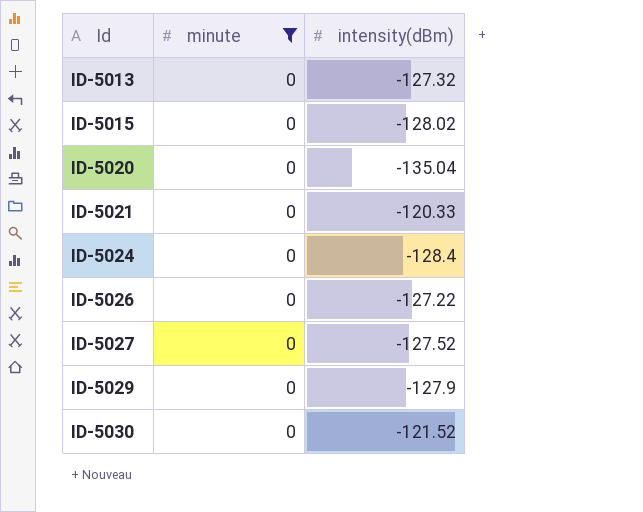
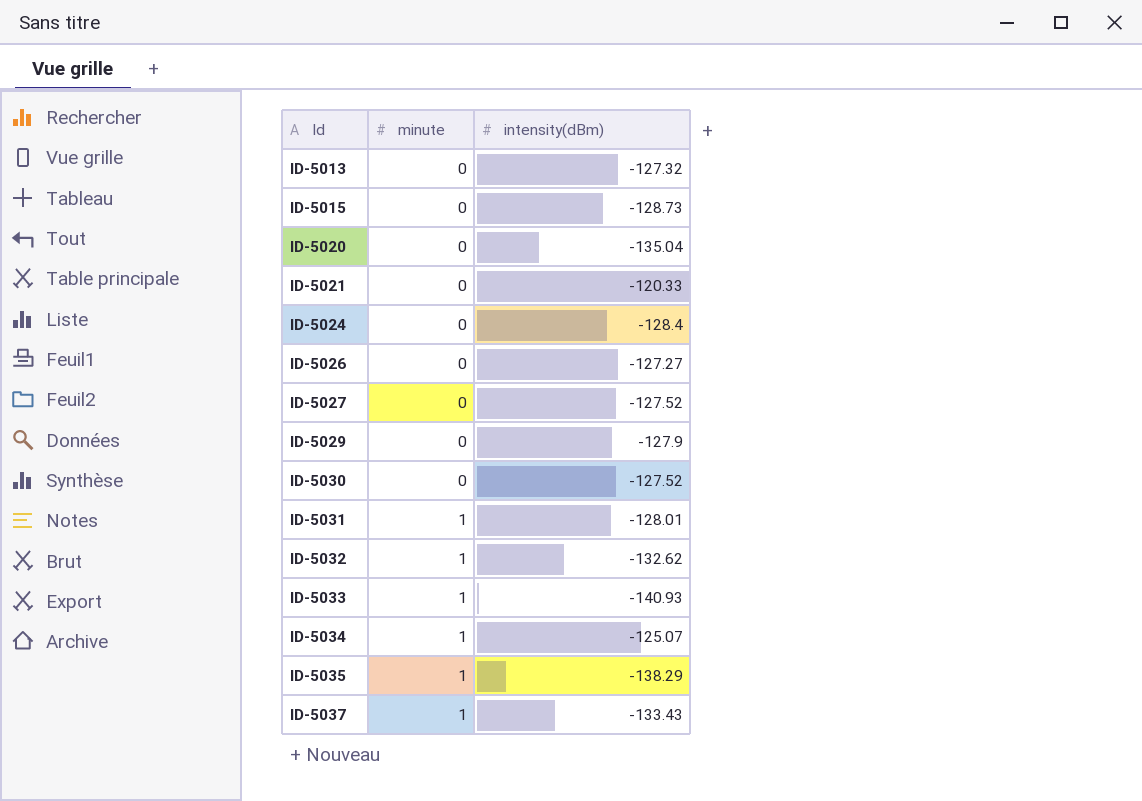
filter: minute = 0 -> none
ID-5015 | intensity(dBm): -128.02 -> -128.73
ID-5026 | intensity(dBm): -127.22 -> -127.27
ID-5030 | intensity(dBm): -121.52 -> -127.52

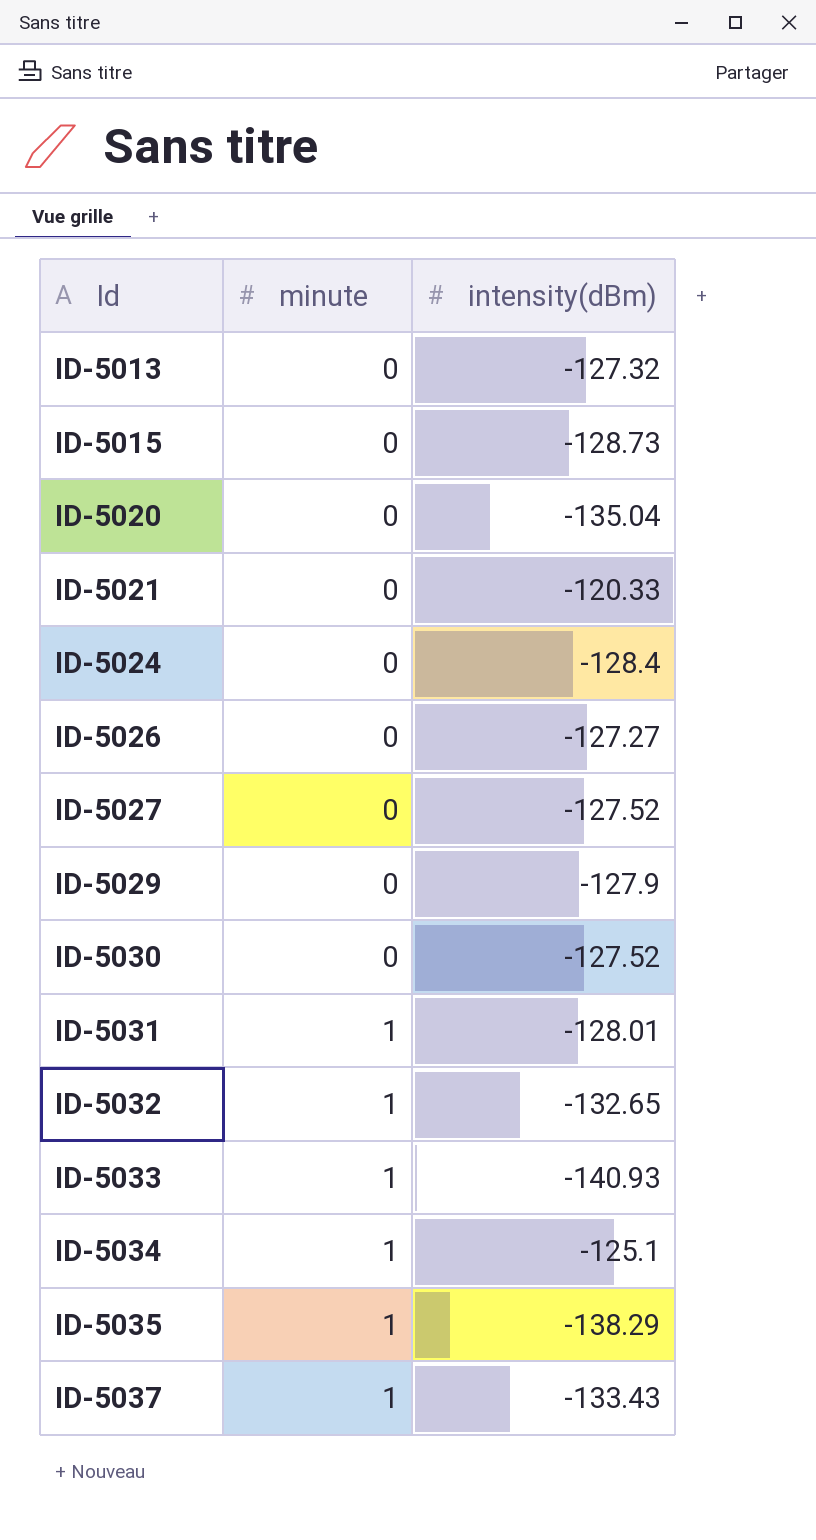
ID-5032 | intensity(dBm): -132.62 -> -132.65
ID-5034 | intensity(dBm): -125.07 -> -125.1

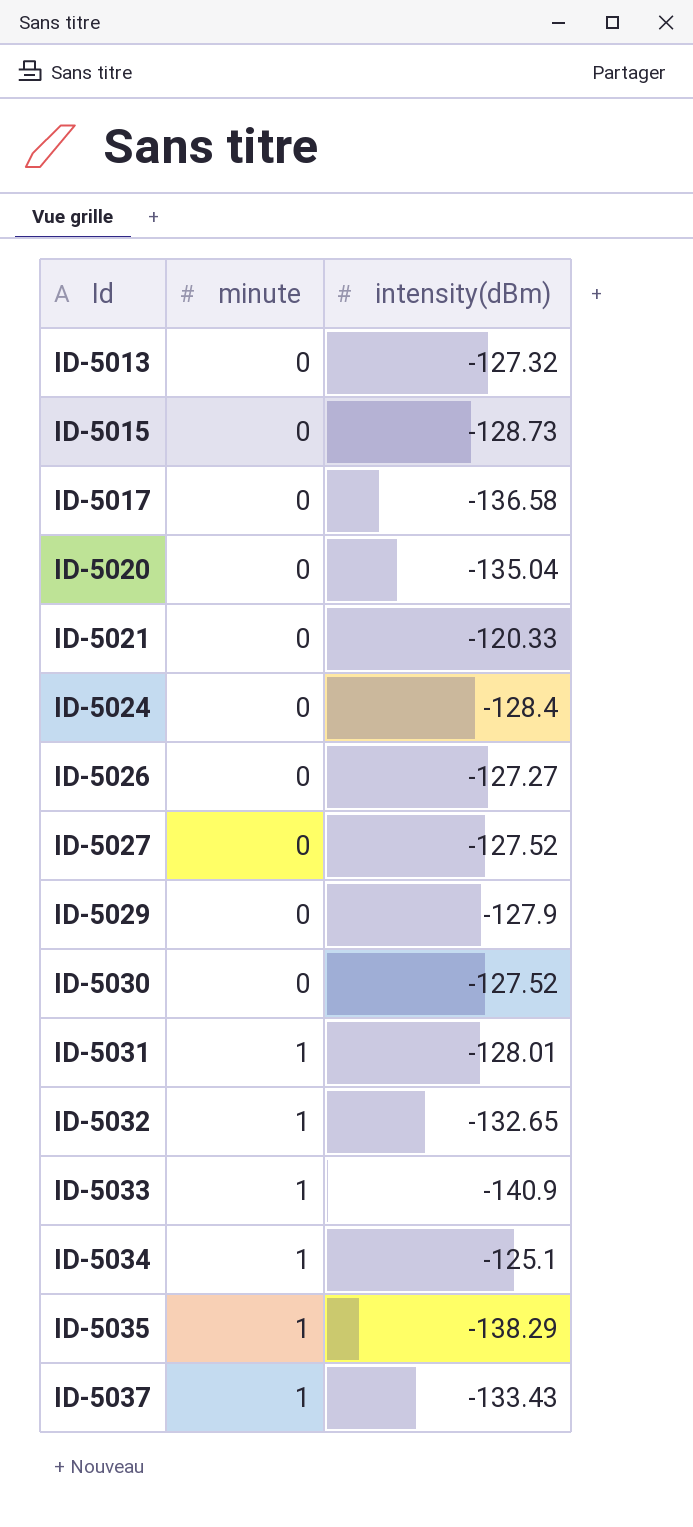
row ID-5017: none -> 0 | -136.58
ID-5033 | intensity(dBm): -140.93 -> -140.9

